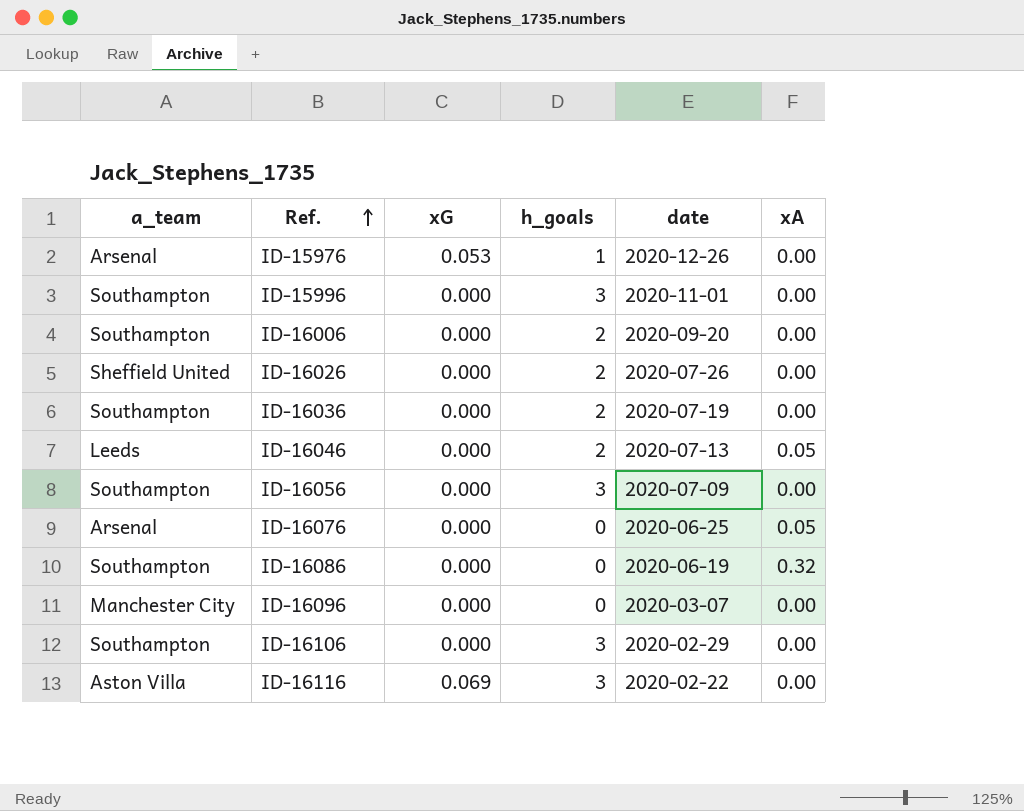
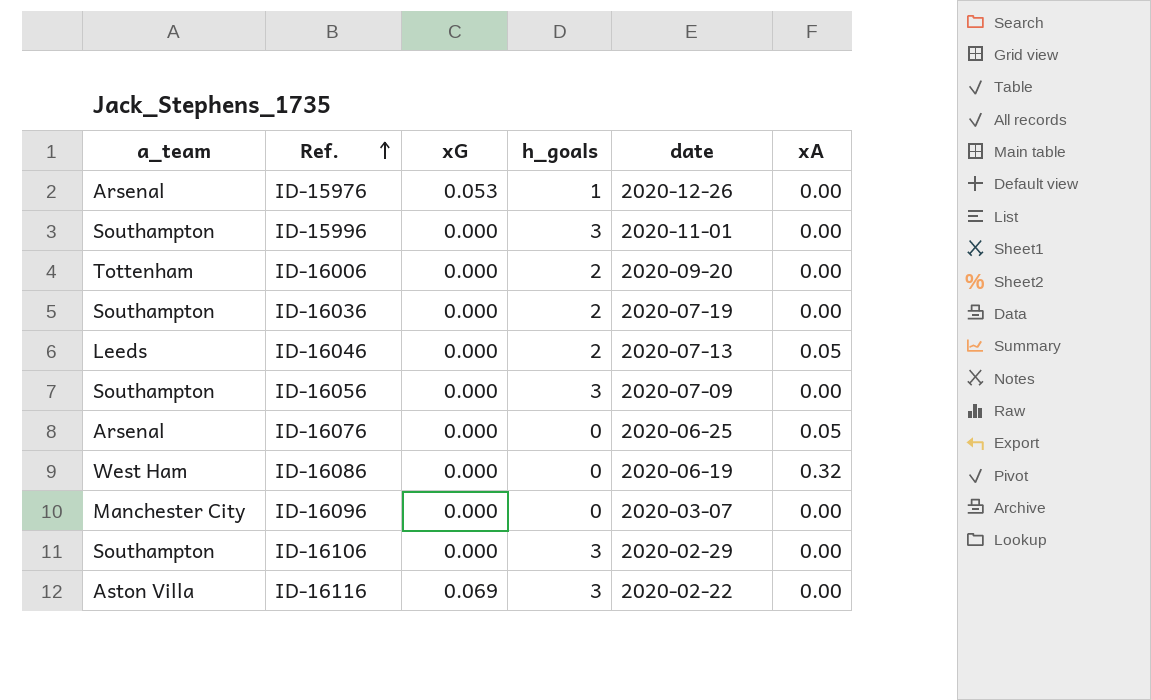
row ID-16026: Sheffield United | 0.000 | 2 | 2020-07-26 | 0.00 -> none
ID-16006 | a_team: Southampton -> Tottenham
ID-16086 | a_team: Southampton -> West Ham

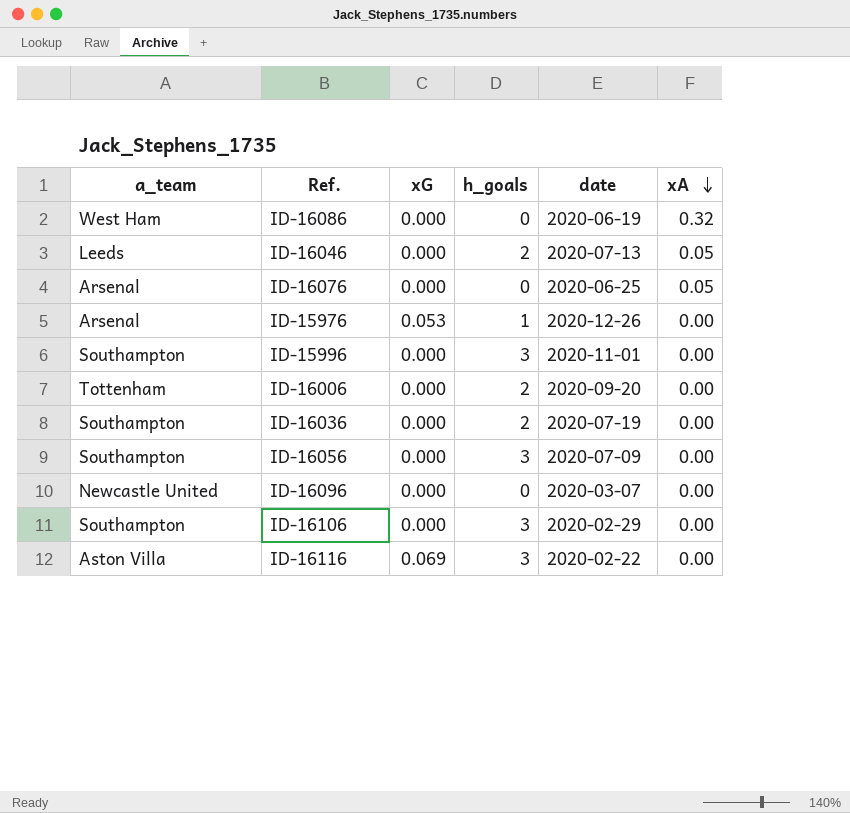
row order: Ref. ascending -> xA descending
ID-16096 | a_team: Manchester City -> Newcastle United

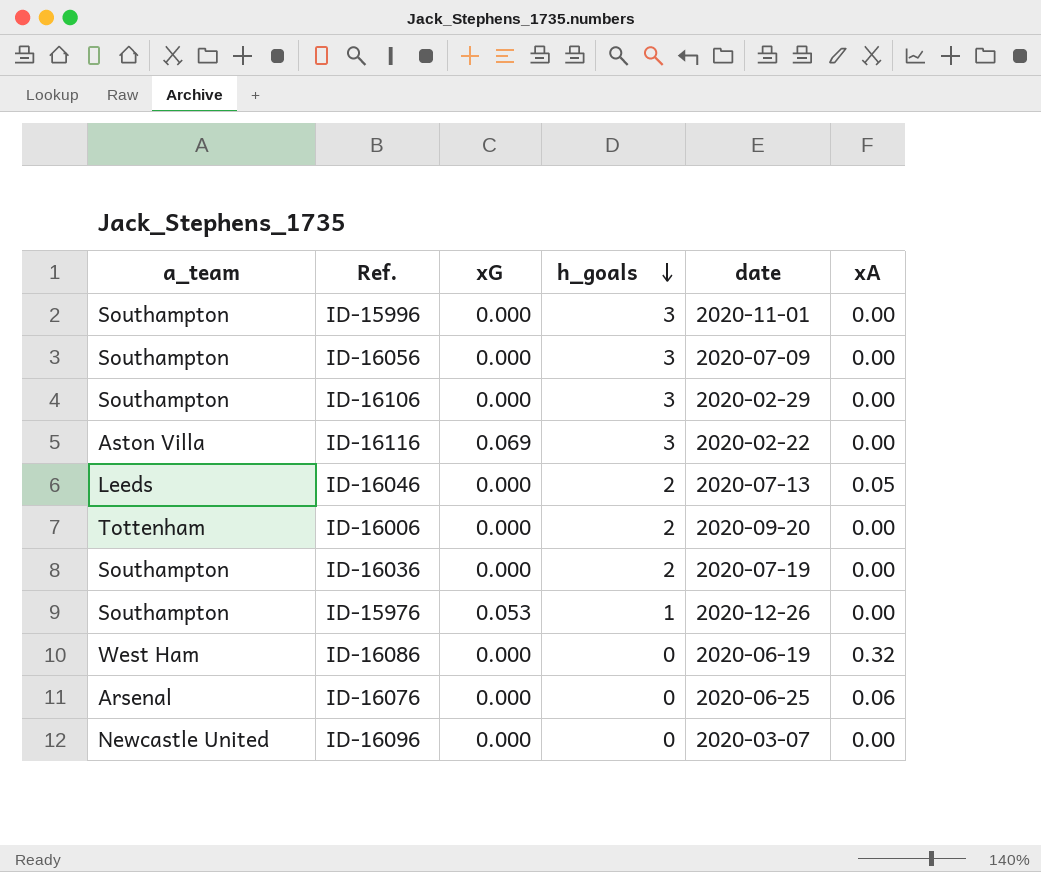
row order: xA descending -> h_goals descending
ID-15976 | a_team: Arsenal -> Southampton
ID-16076 | xA: 0.05 -> 0.06

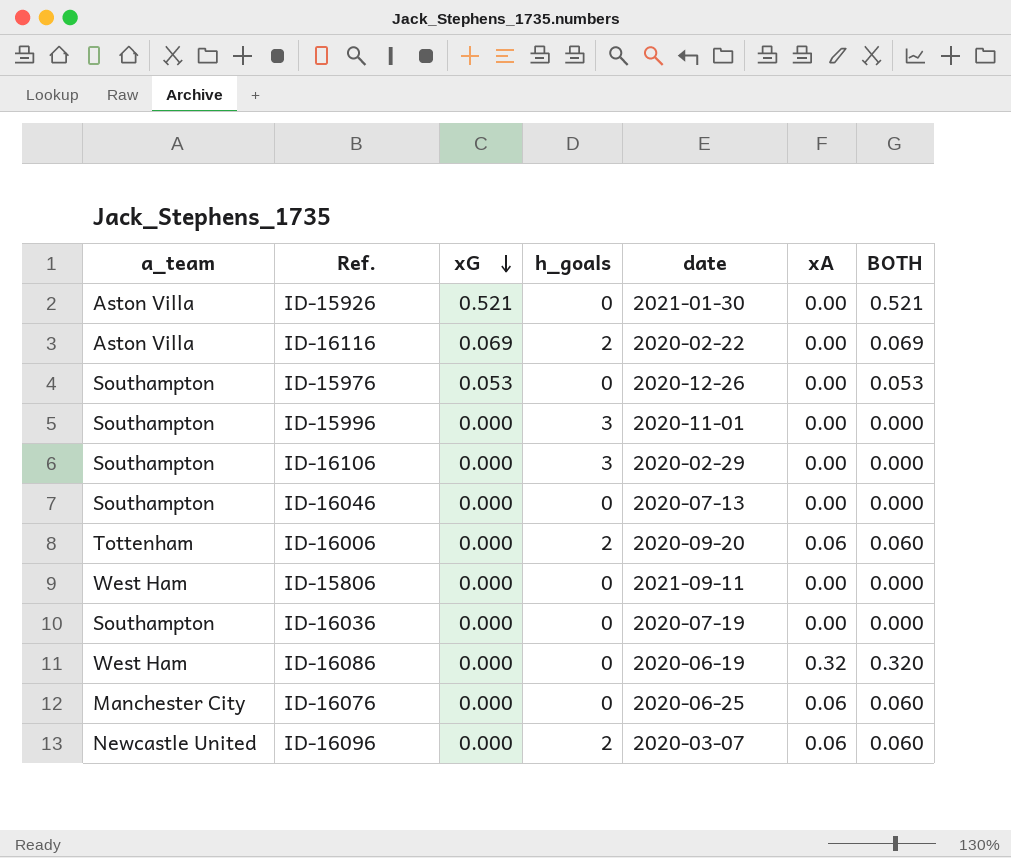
row order: h_goals descending -> xG descending
column BOTH | formula: none -> [xG] + [xA]
row ID-16056: Southampton | 0.000 | 3 | 2020-07-09 | 0.00 -> none
row ID-15926: none -> Aston Villa | 0.521 | 0 | 2021-01-30 | 0.00 | 0.521
ID-16116 | h_goals: 3 -> 2
ID-15976 | h_goals: 1 -> 0
ID-16046 | a_team: Leeds -> Southampton
ID-16046 | h_goals: 2 -> 0
ID-16046 | xA: 0.05 -> 0.00
ID-16006 | xA: 0.00 -> 0.06
row ID-15806: none -> West Ham | 0.000 | 0 | 2021-09-11 | 0.00 | 0.000
ID-16036 | h_goals: 2 -> 0
ID-16076 | a_team: Arsenal -> Manchester City
ID-16096 | h_goals: 0 -> 2
ID-16096 | xA: 0.00 -> 0.06

